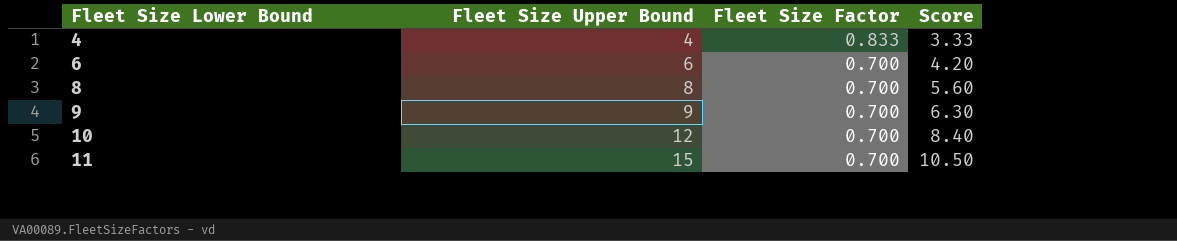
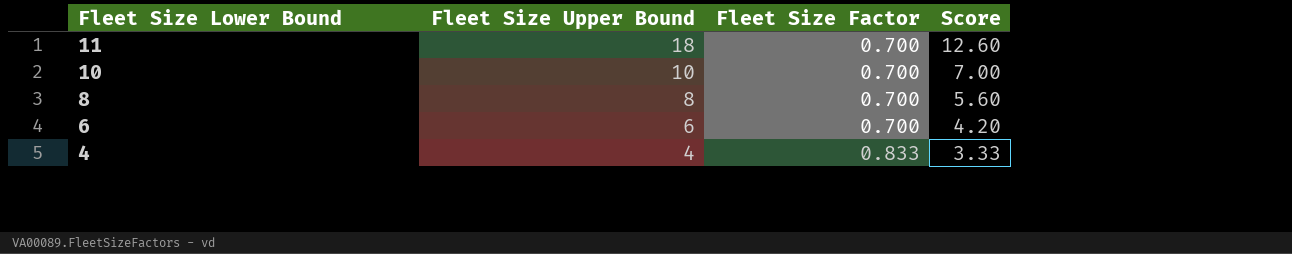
row order: Fleet Size Lower Bound ascending -> Fleet Size Lower Bound descending
row 9: 9 | 0.700 | 6.30 -> none
11 | Fleet Size Upper Bound: 15 -> 18
11 | Score: 10.50 -> 12.60
10 | Fleet Size Upper Bound: 12 -> 10
10 | Score: 8.40 -> 7.00

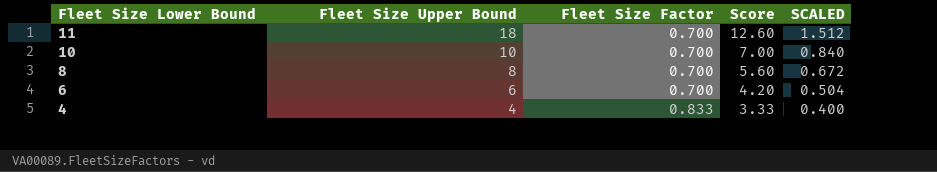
column SCALED | formula: none -> [Score] * 0.12

